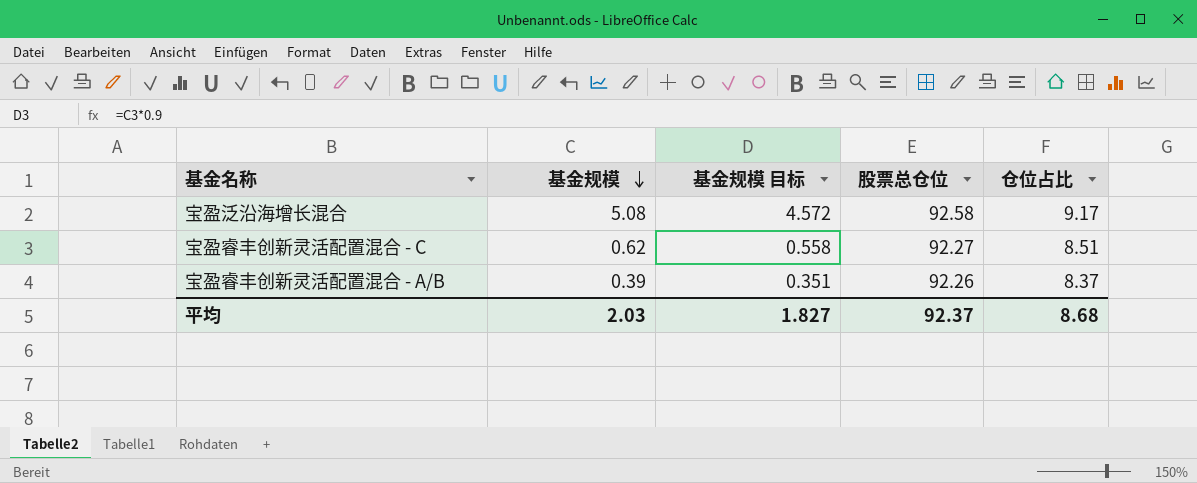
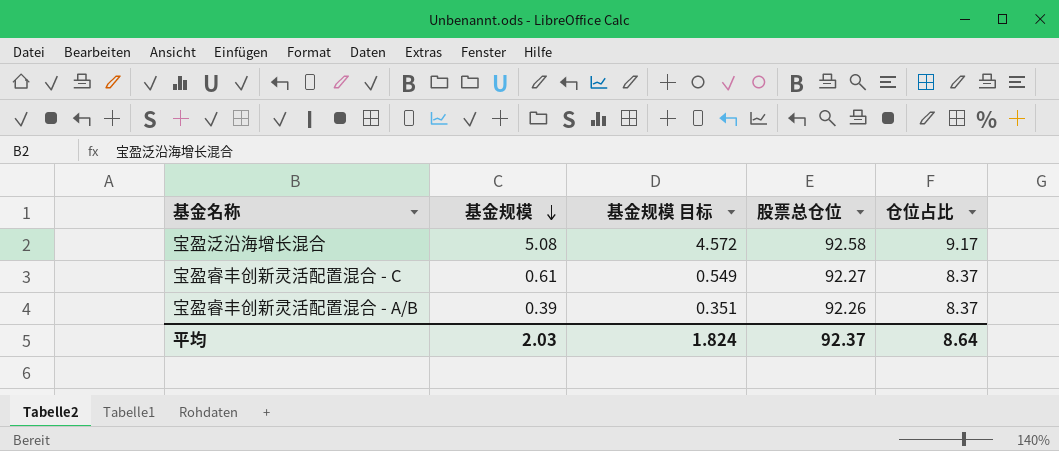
宝盈睿丰创新灵活配置混合 - C | 基金规模: 0.62 -> 0.61
宝盈睿丰创新灵活配置混合 - C | 基金规模 目标: 0.558 -> 0.549
宝盈睿丰创新灵活配置混合 - C | 仓位占比: 8.51 -> 8.37
平均 | 基金规模 目标: 1.827 -> 1.824
平均 | 仓位占比: 8.68 -> 8.64

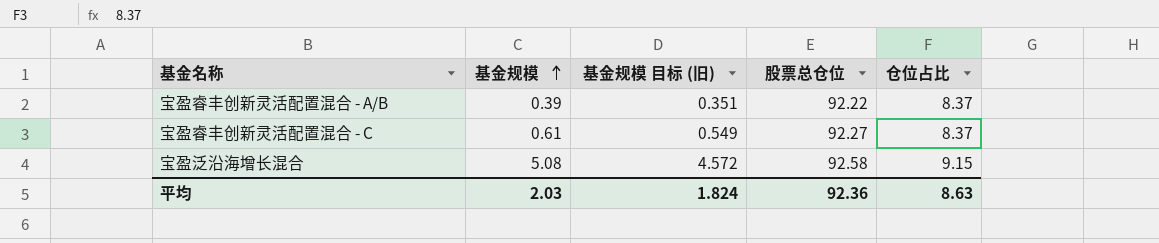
row order: 基金规模 descending -> 基金规模 ascending
column name: 基金规模 目标 -> 基金规模 目标 (旧)
宝盈睿丰创新灵活配置混合 - A/B | 股票总仓位: 92.26 -> 92.22
宝盈泛沿海增长混合 | 仓位占比: 9.17 -> 9.15
平均 | 股票总仓位: 92.37 -> 92.36
平均 | 仓位占比: 8.64 -> 8.63

